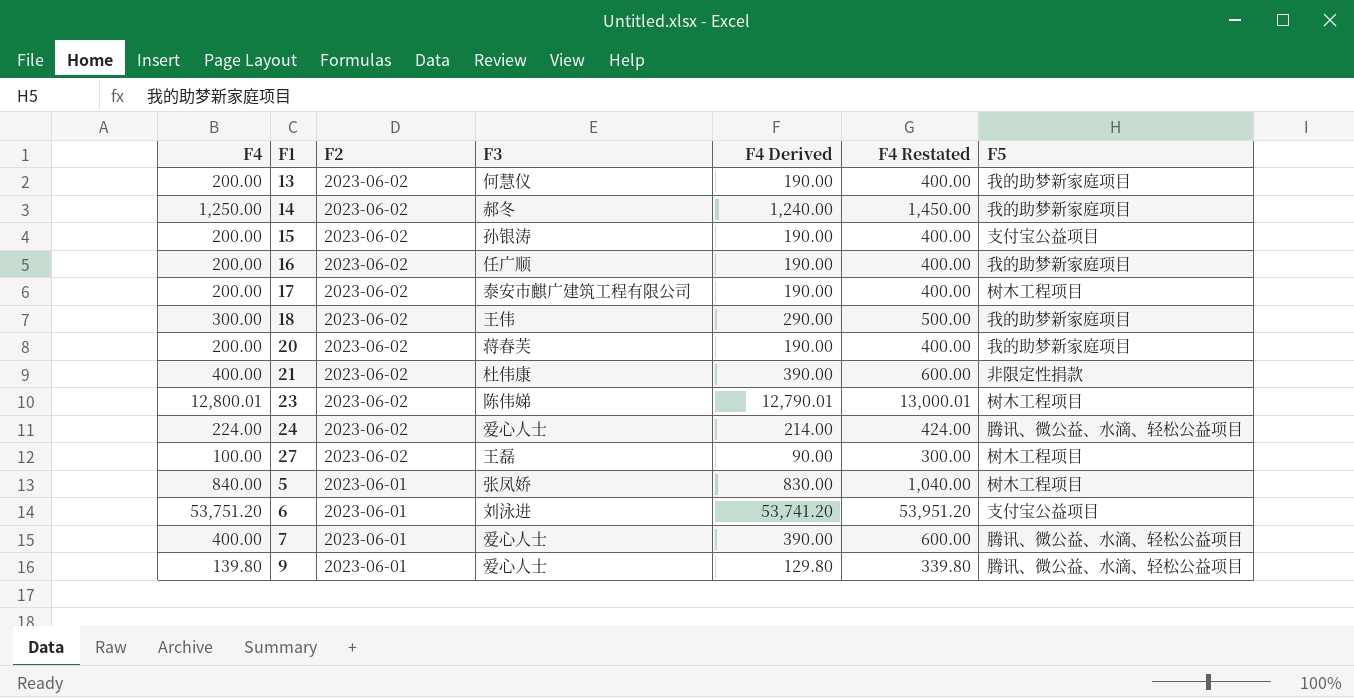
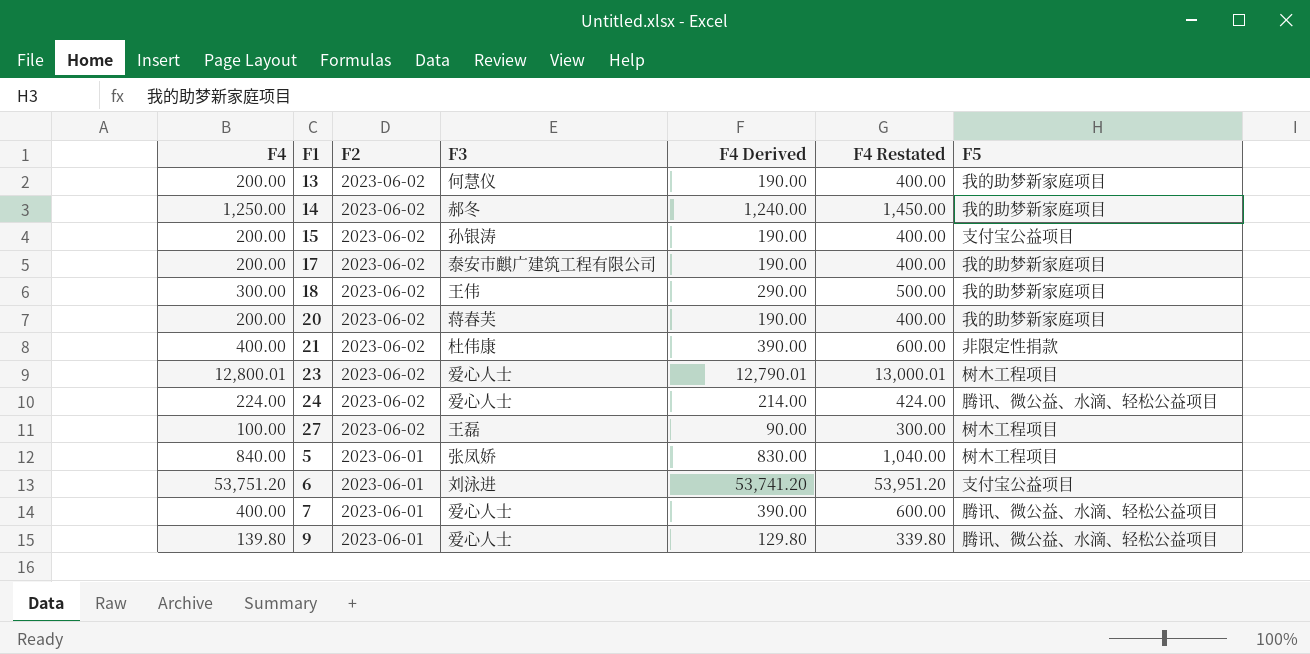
row 16: 200.00 | 2023-06-02 | 任广顺 | 190.00 | 400.00 | 我的助梦新家庭项目 -> none
17 | F5: 树木工程项目 -> 我的助梦新家庭项目
23 | F3: 陈伟娣 -> 爱心人士

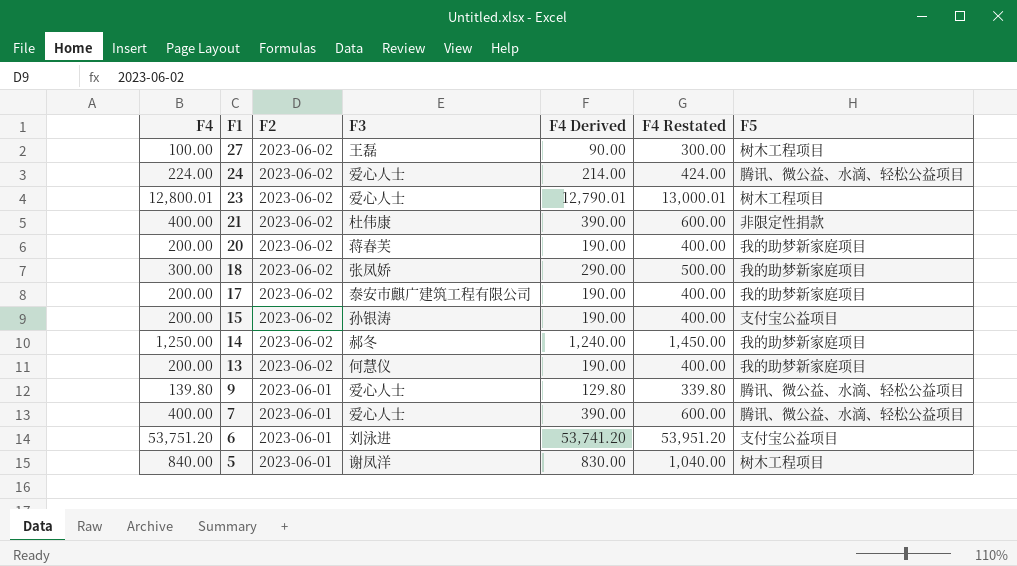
row order: F2 descending -> F1 descending
18 | F3: 王伟 -> 张凤娇
5 | F3: 张凤娇 -> 谢凤洋

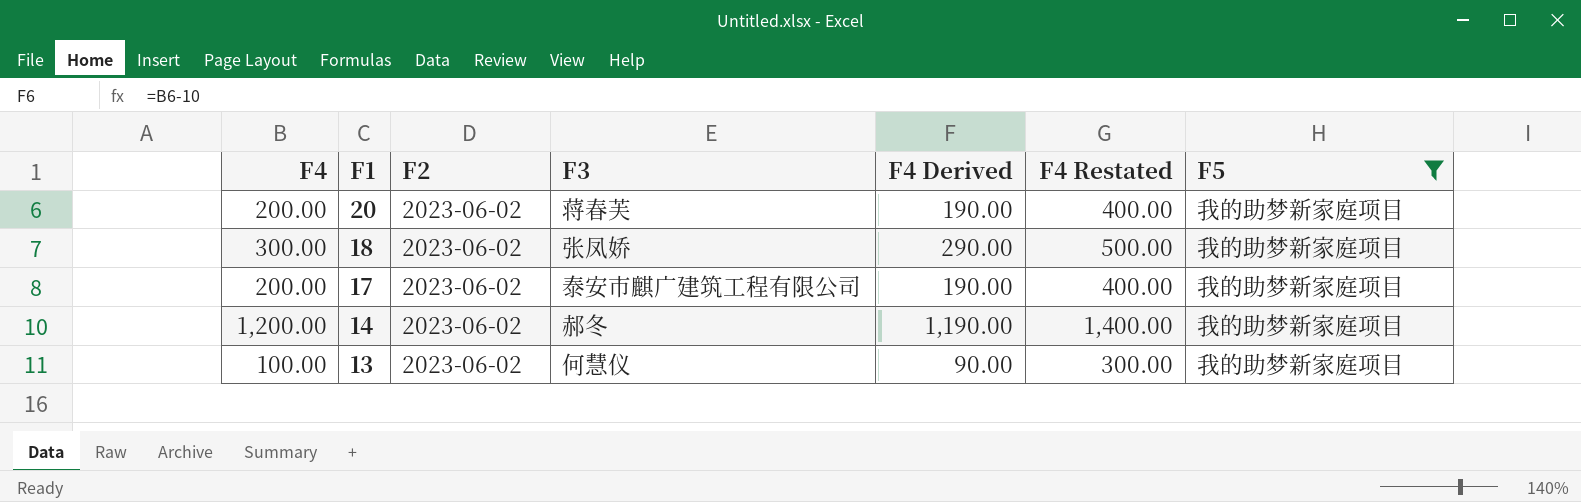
filter: none -> F5 = 我的助梦新家庭项目
14 | F4: 1,250.00 -> 1,200.00
14 | F4 Derived: 1,240.00 -> 1,190.00
14 | F4 Restated: 1,450.00 -> 1,400.00
13 | F4: 200.00 -> 100.00
13 | F4 Derived: 190.00 -> 90.00
13 | F4 Restated: 400.00 -> 300.00

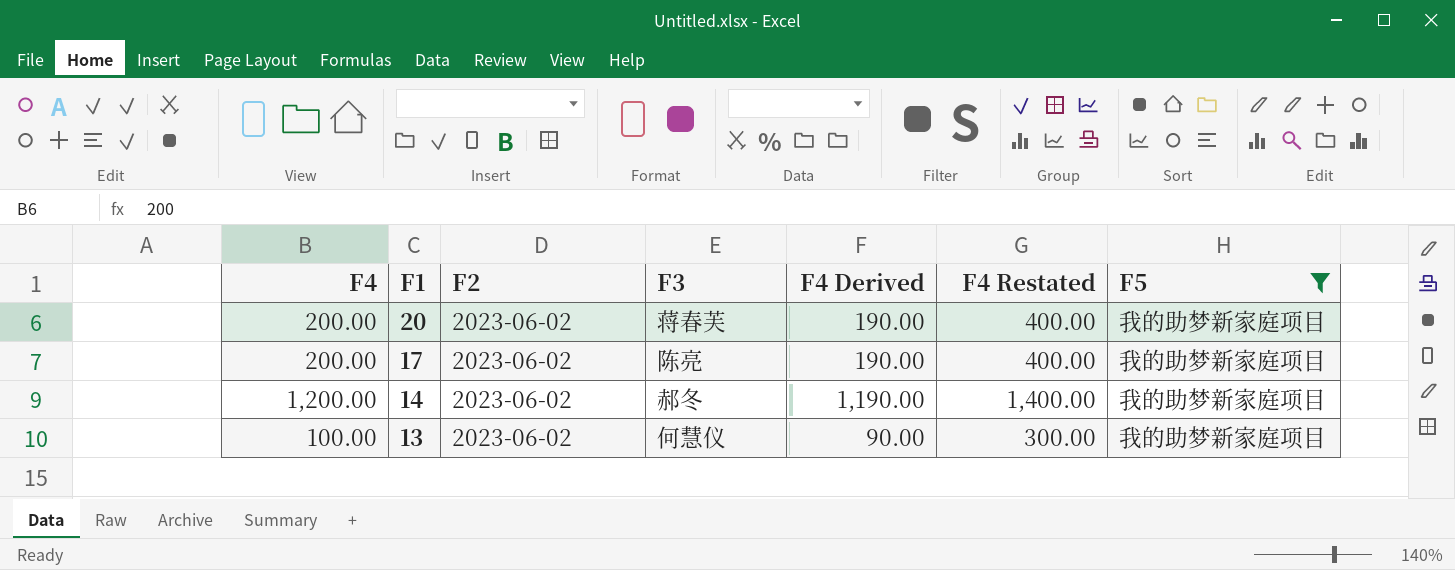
row 18: 300.00 | 2023-06-02 | 张凤娇 | 290.00 | 500.00 | 我的助梦新家庭项目 -> none
17 | F3: 泰安市麒广建筑工程有限公司 -> 陈亮

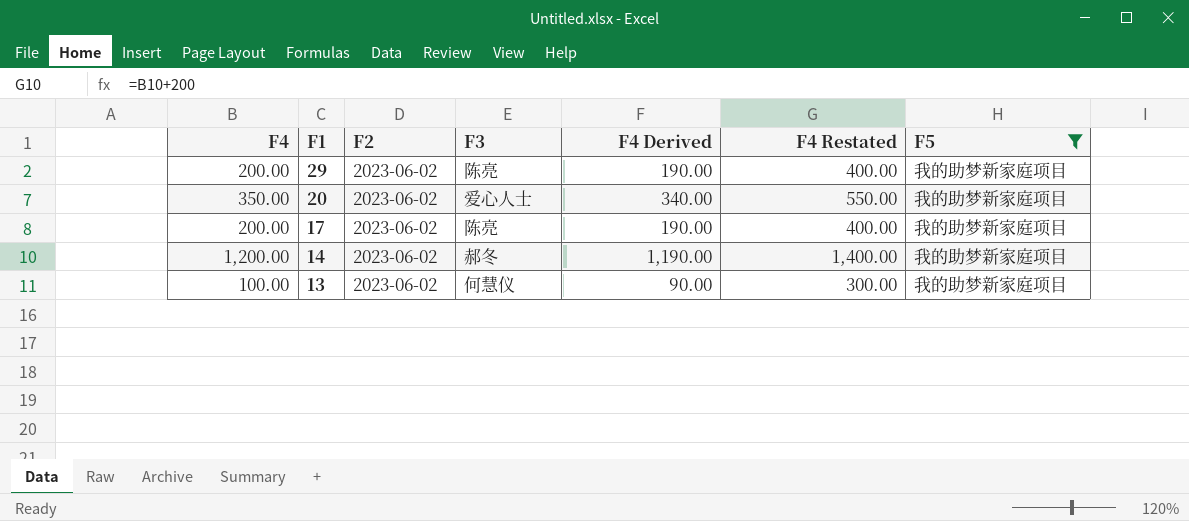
row 29: none -> 200.00 | 2023-06-02 | 陈亮 | 190.00 | 400.00 | 我的助梦新家庭项目
20 | F4: 200.00 -> 350.00
20 | F3: 蒋春芙 -> 爱心人士
20 | F4 Derived: 190.00 -> 340.00
20 | F4 Restated: 400.00 -> 550.00

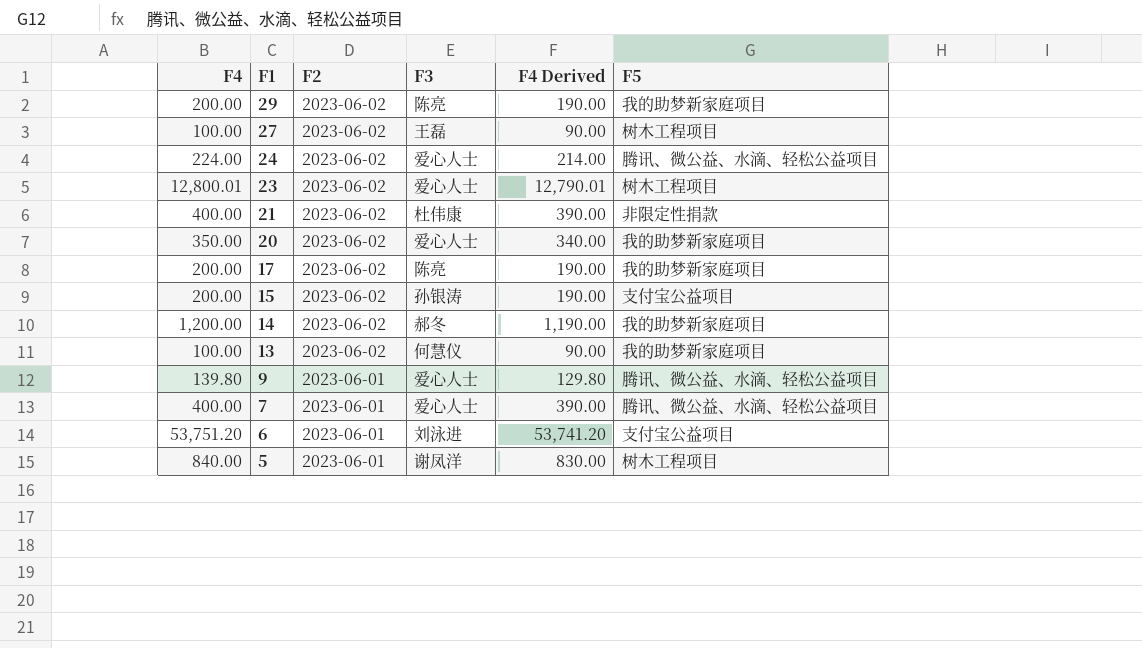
filter: F5 = 我的助梦新家庭项目 -> none
column F4 Restated | formula: [F4] + 200 -> none

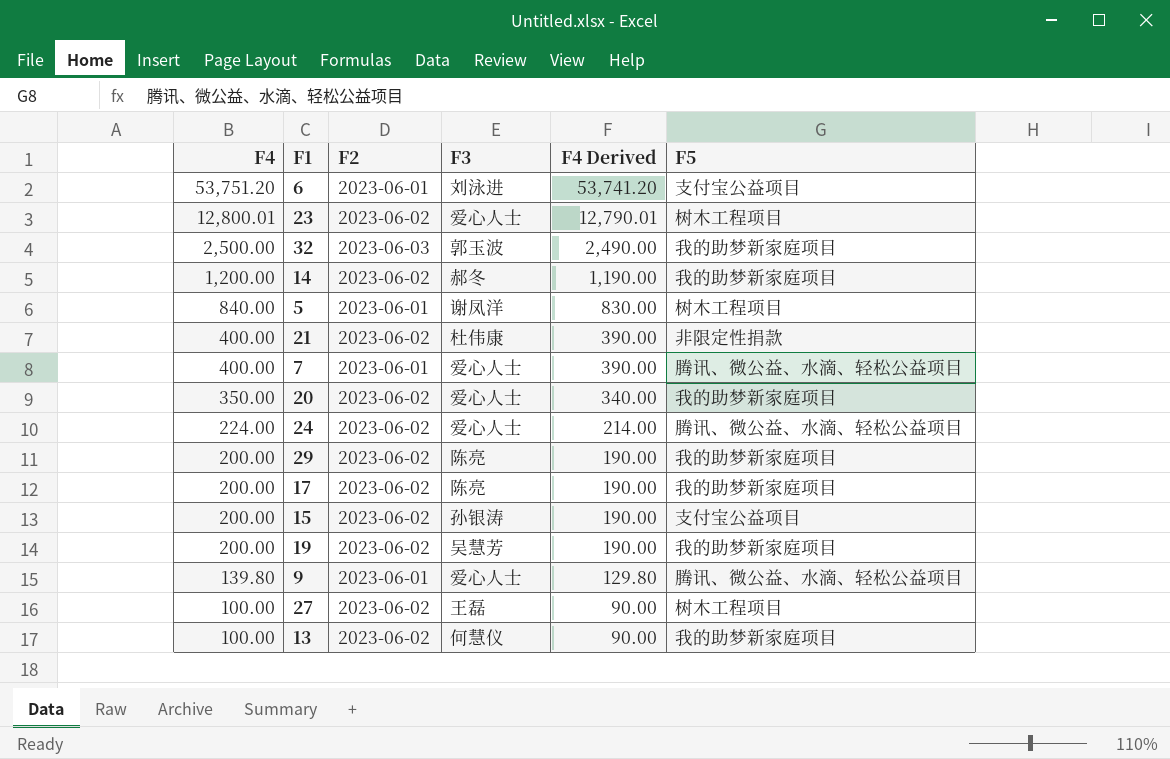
row order: F1 descending -> F4 descending
row 32: none -> 2,500.00 | 2023-06-03 | 郭玉波 | 2,490.00 | 我的助梦新家庭项目
row 19: none -> 200.00 | 2023-06-02 | 吴慧芳 | 190.00 | 我的助梦新家庭项目

